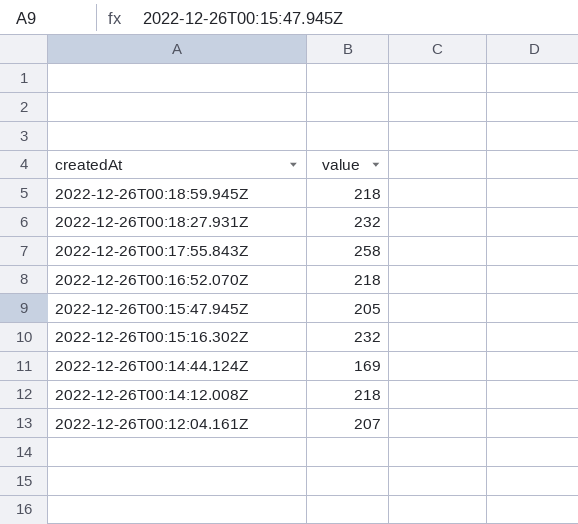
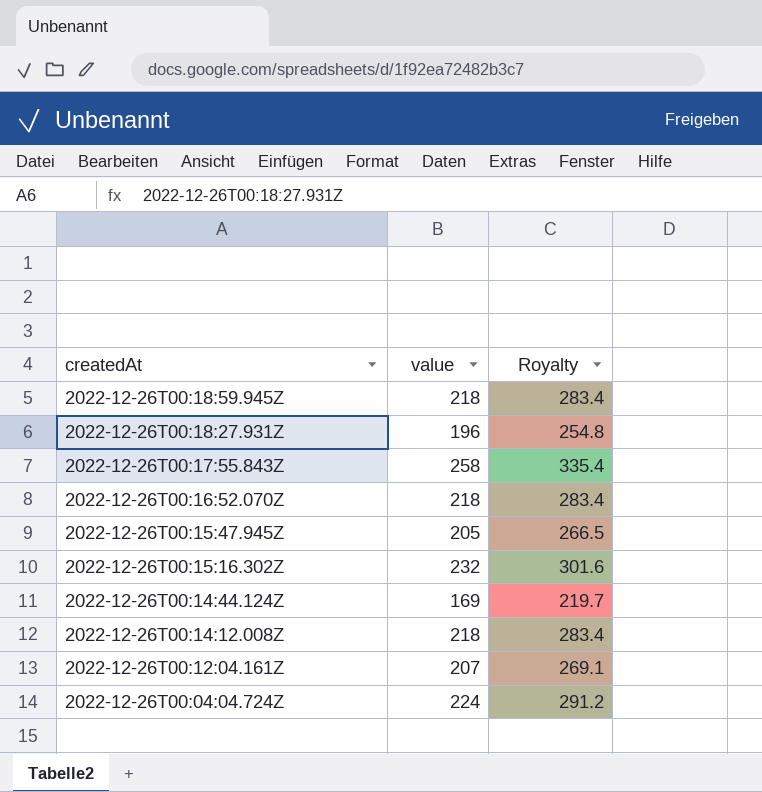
column Royalty | formula: none -> [value] * 1.3
2022-12-26T00:18:27.931Z | value: 232 -> 196
row 2022-12-26T00:04:04.724Z: none -> 224 | 291.2

